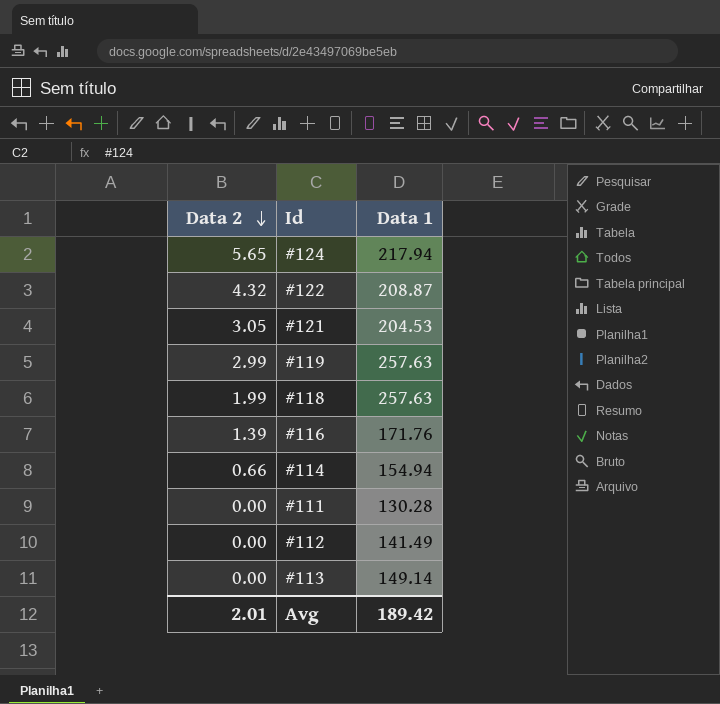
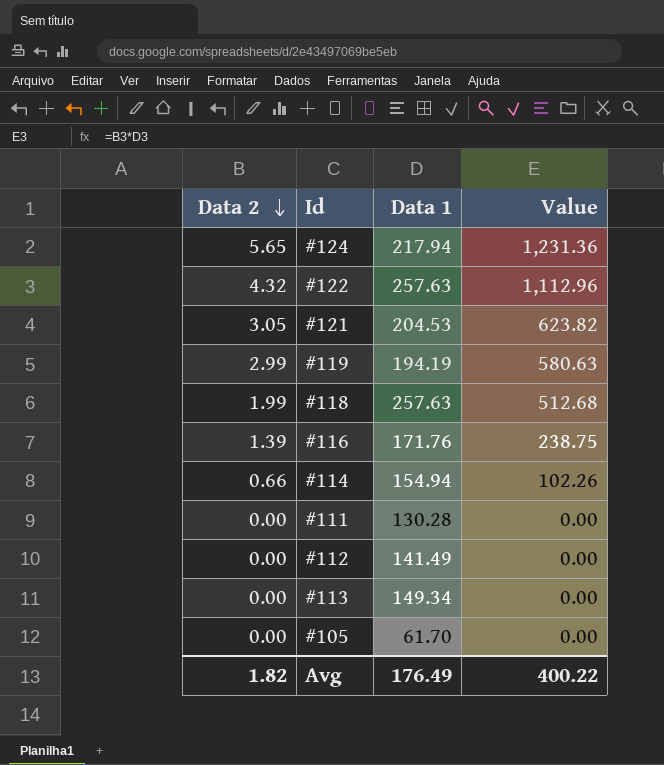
column Value | formula: none -> [Data 2] * [Data 1]
#122 | Data 1: 208.87 -> 257.63
#119 | Data 1: 257.63 -> 194.19
#113 | Data 1: 149.14 -> 149.34
row #105: none -> 0.00 | 61.70 | 0.00
Avg | Data 2: 2.01 -> 1.82
Avg | Data 1: 189.42 -> 176.49

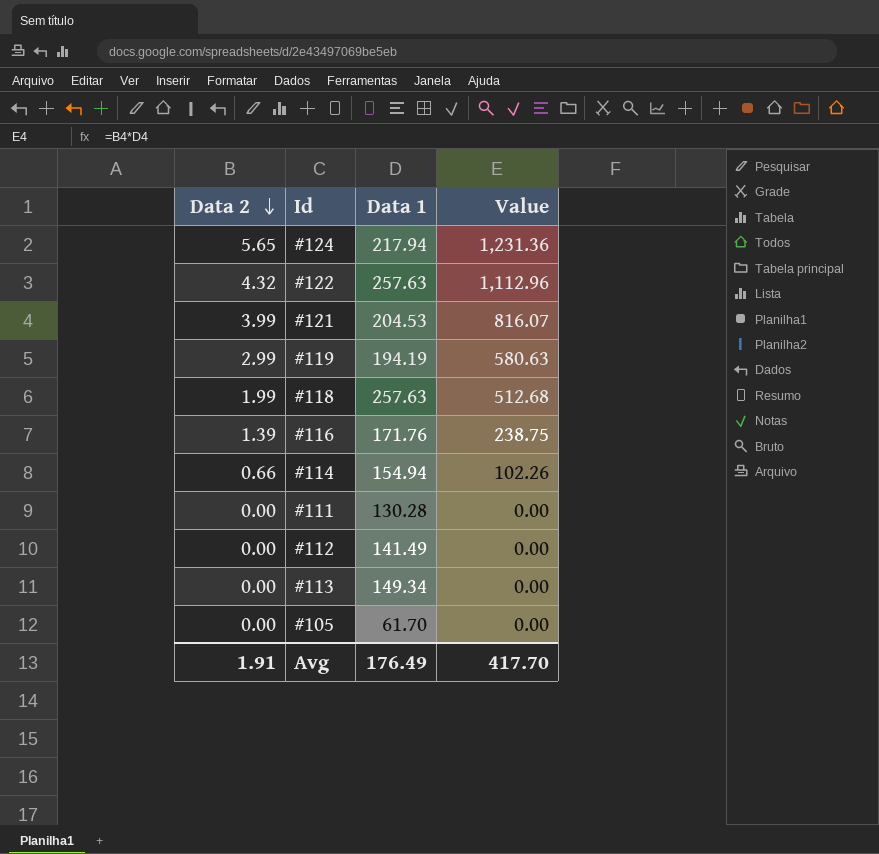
#121 | Data 2: 3.05 -> 3.99
#121 | Value: 623.82 -> 816.07
Avg | Data 2: 1.82 -> 1.91
Avg | Value: 400.22 -> 417.70

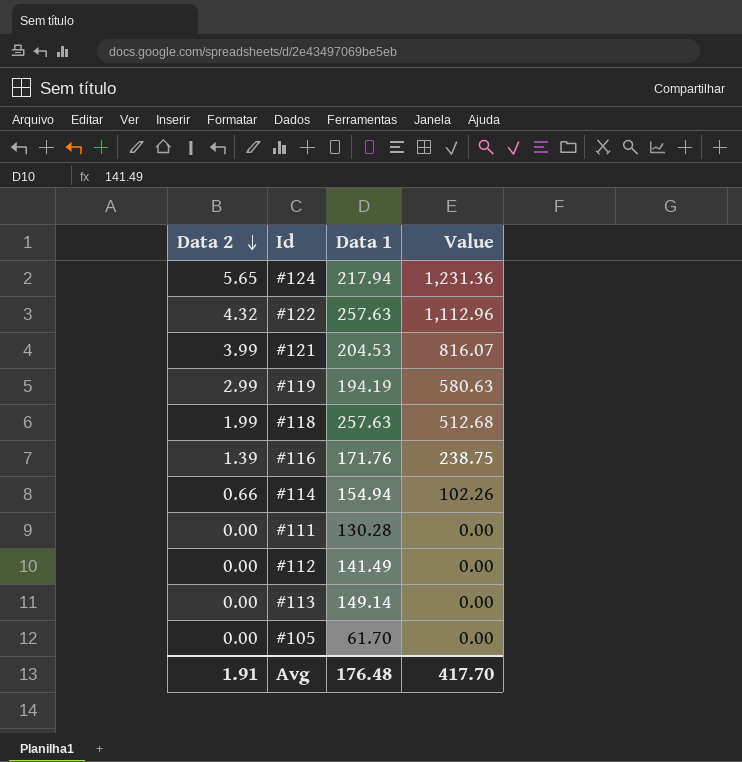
#113 | Data 1: 149.34 -> 149.14
Avg | Data 1: 176.49 -> 176.48

